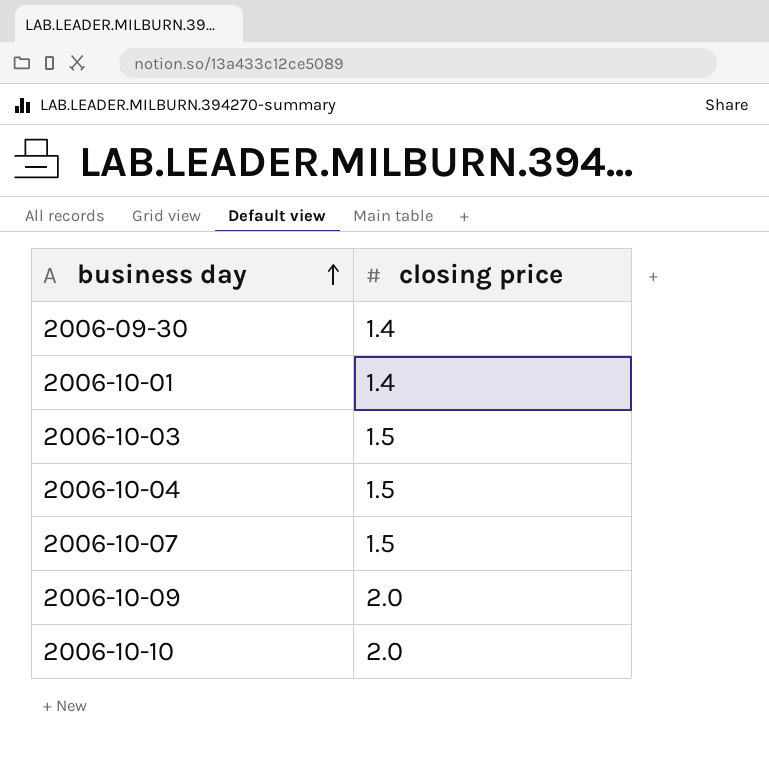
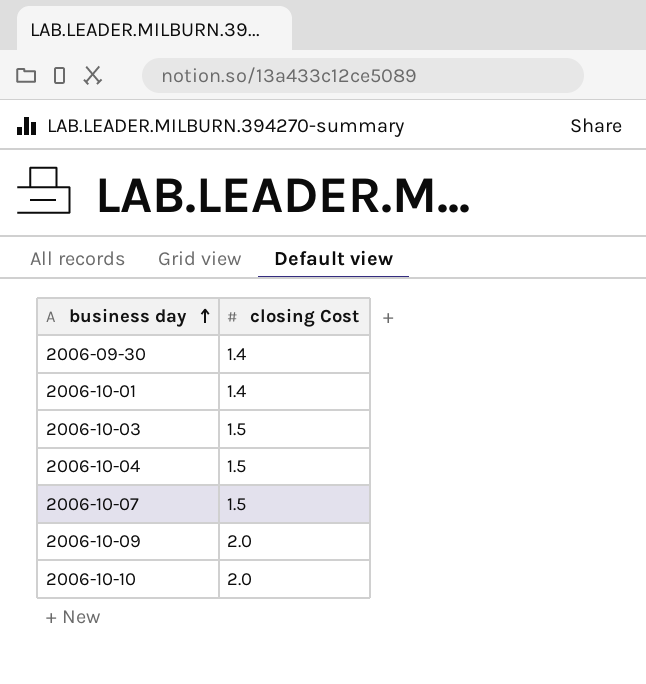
column name: closing price -> closing Cost

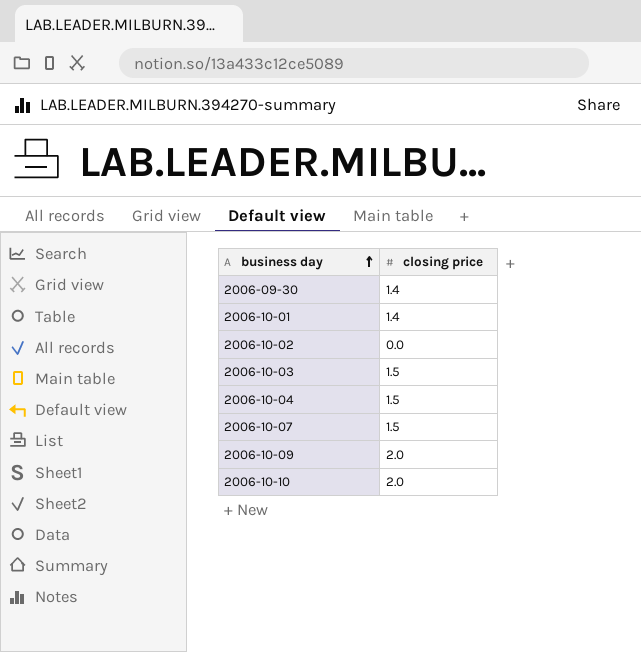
column name: closing Cost -> closing price
row 2006-10-02: none -> 0.0

